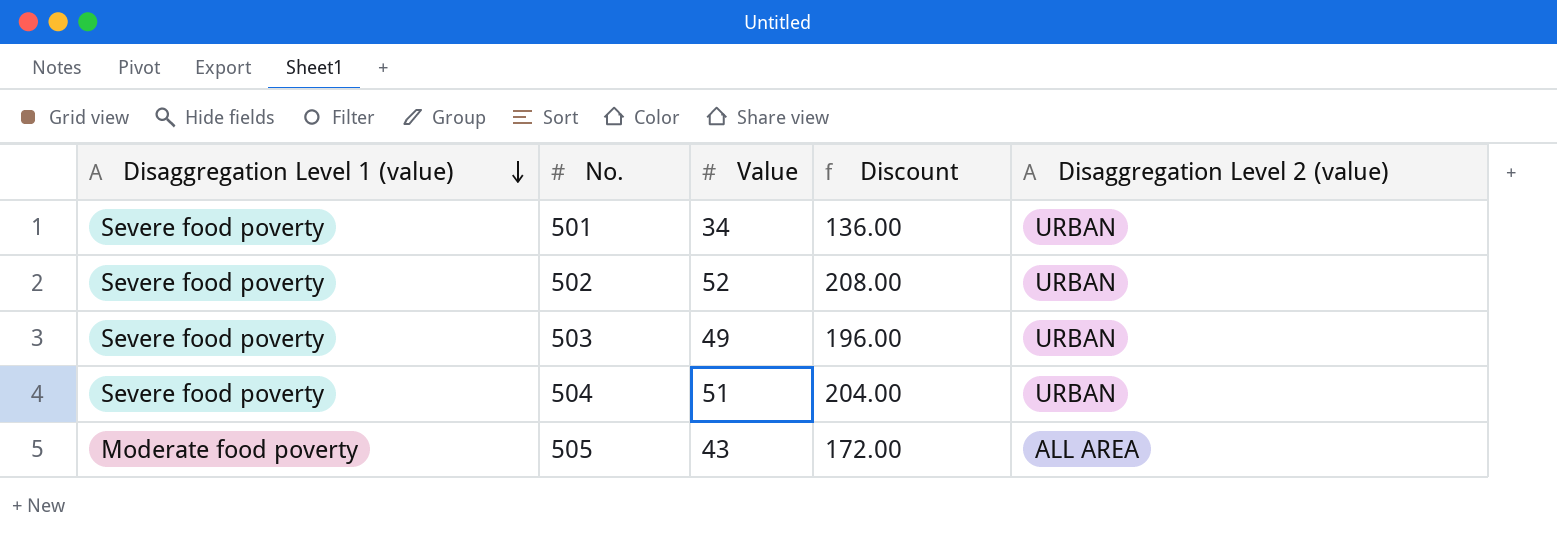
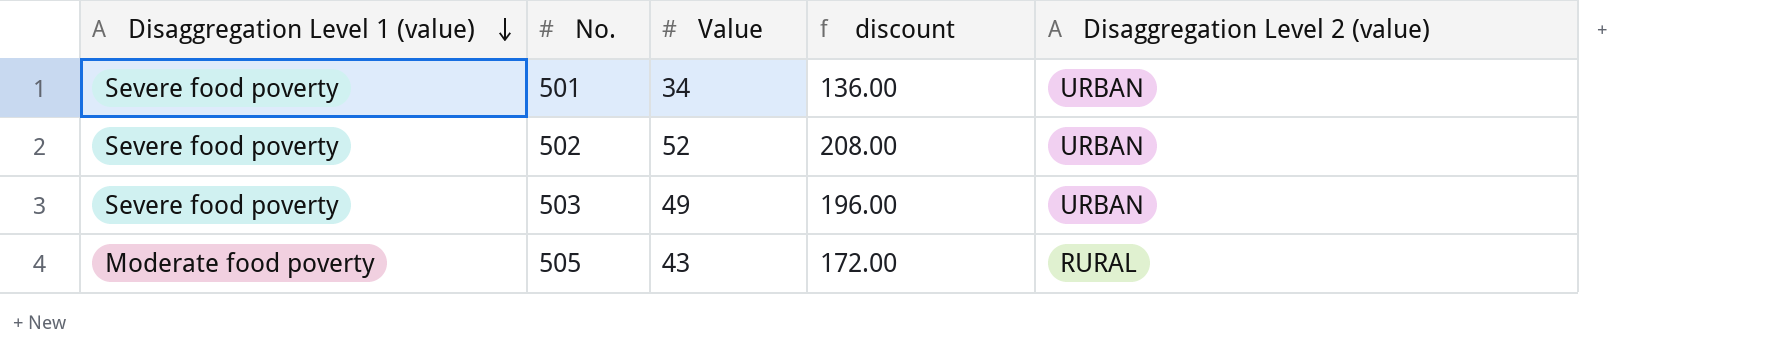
column name: Discount -> discount
row 504: Severe food poverty | 51 | 204.00 | URBAN -> none
505 | Disaggregation Level 2 (value): ALL AREA -> RURAL

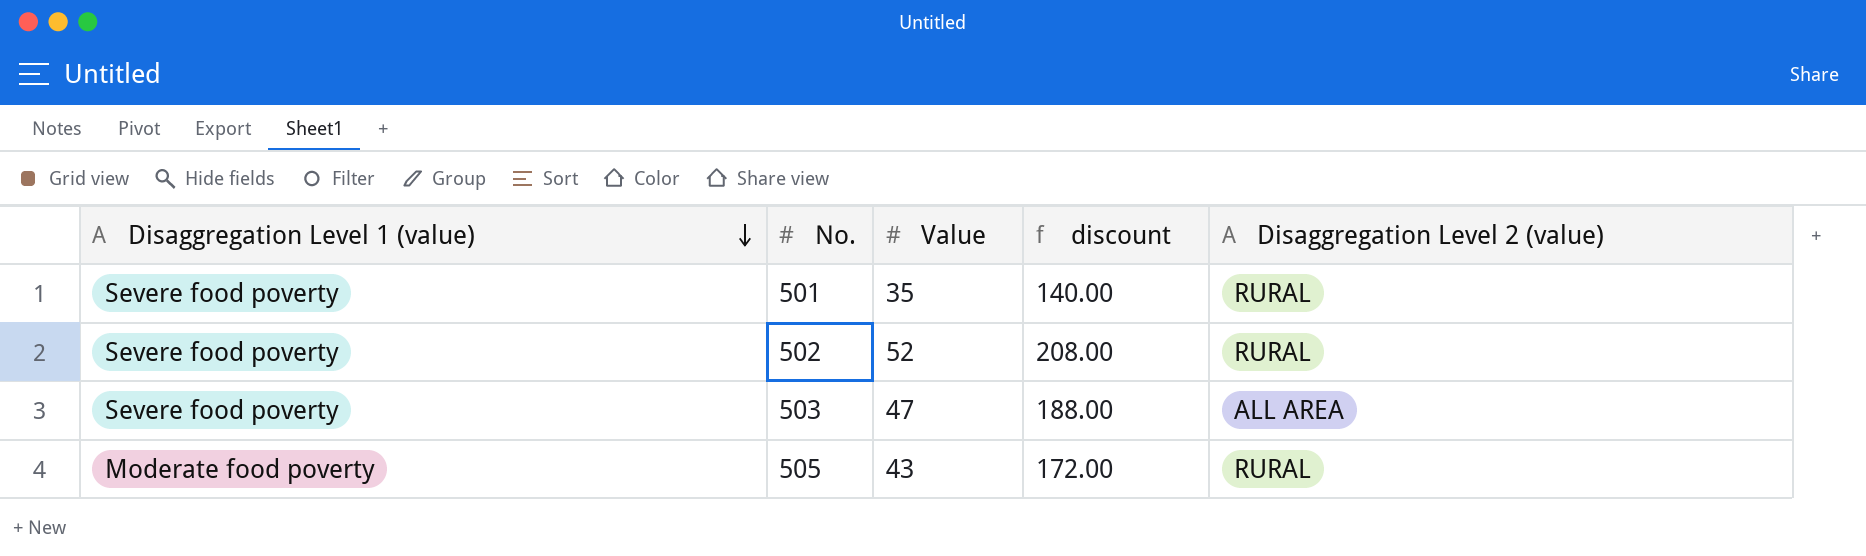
501 | Value: 34 -> 35
501 | discount: 136.00 -> 140.00
501 | Disaggregation Level 2 (value): URBAN -> RURAL
502 | Disaggregation Level 2 (value): URBAN -> RURAL
503 | Value: 49 -> 47
503 | discount: 196.00 -> 188.00
503 | Disaggregation Level 2 (value): URBAN -> ALL AREA

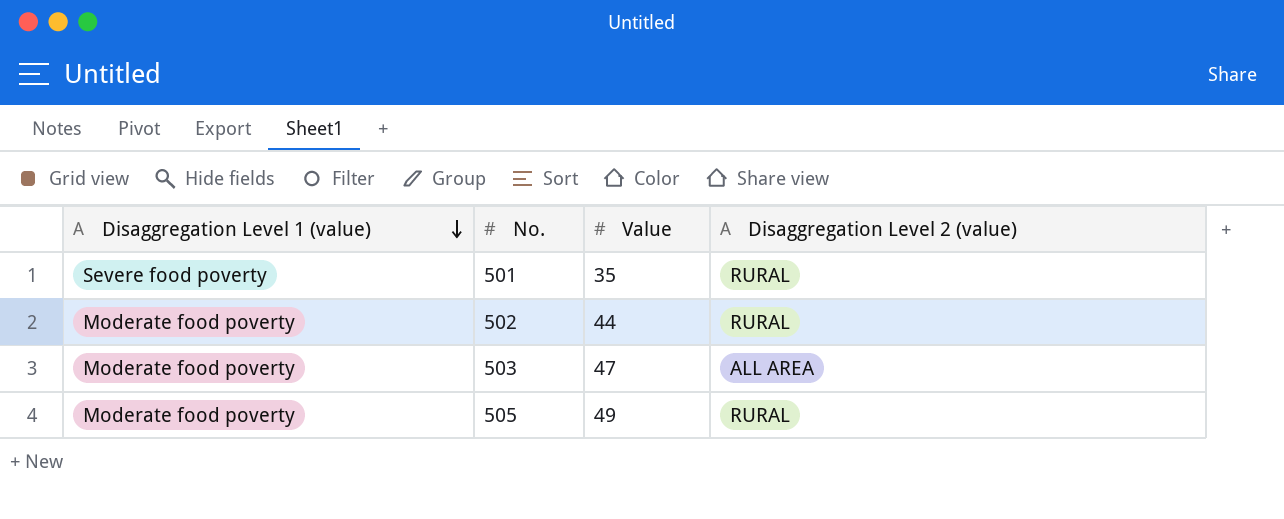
column discount | formula: [Value] * 4 -> none
502 | Disaggregation Level 1 (value): Severe food poverty -> Moderate food poverty
502 | Value: 52 -> 44
503 | Disaggregation Level 1 (value): Severe food poverty -> Moderate food poverty
505 | Value: 43 -> 49

